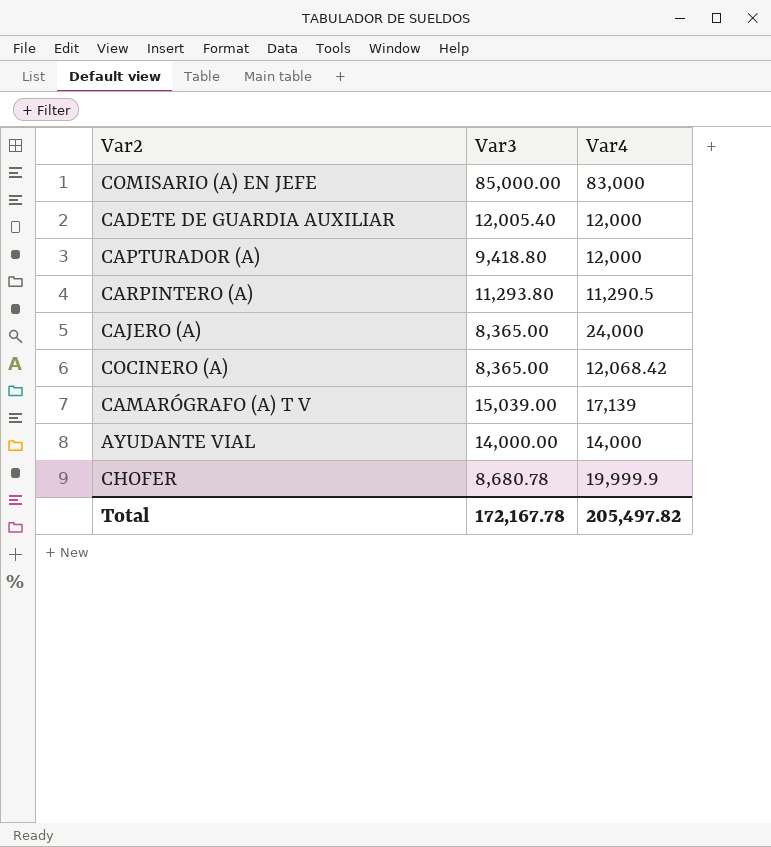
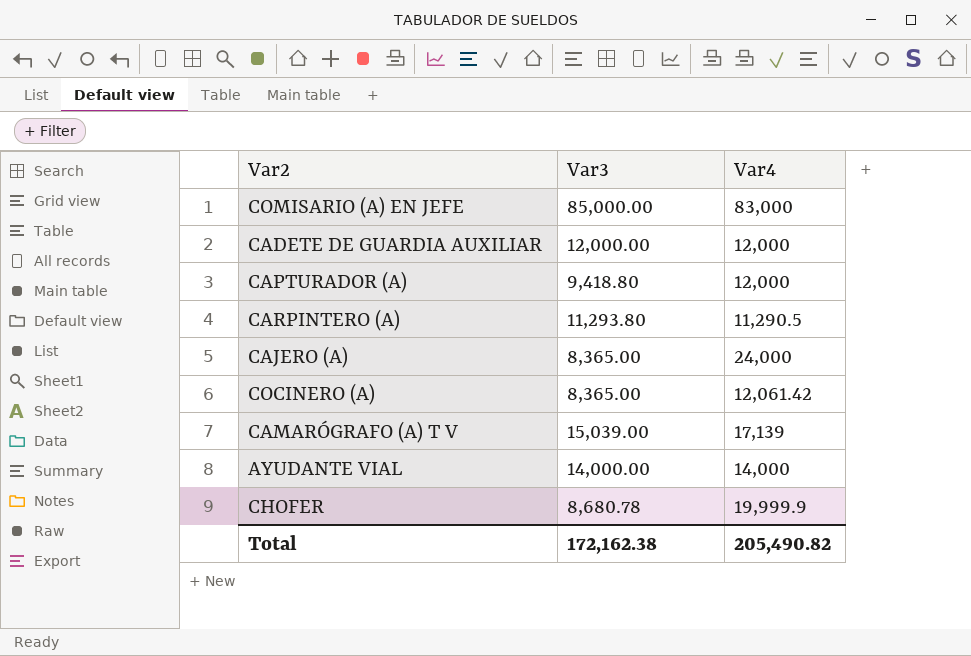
CADETE DE GUARDIA AUXILIAR | Var3: 12,005.40 -> 12,000.00
COCINERO (A) | Var4: 12,068.42 -> 12,061.42
Total | Var3: 172,167.78 -> 172,162.38
Total | Var4: 205,497.82 -> 205,490.82

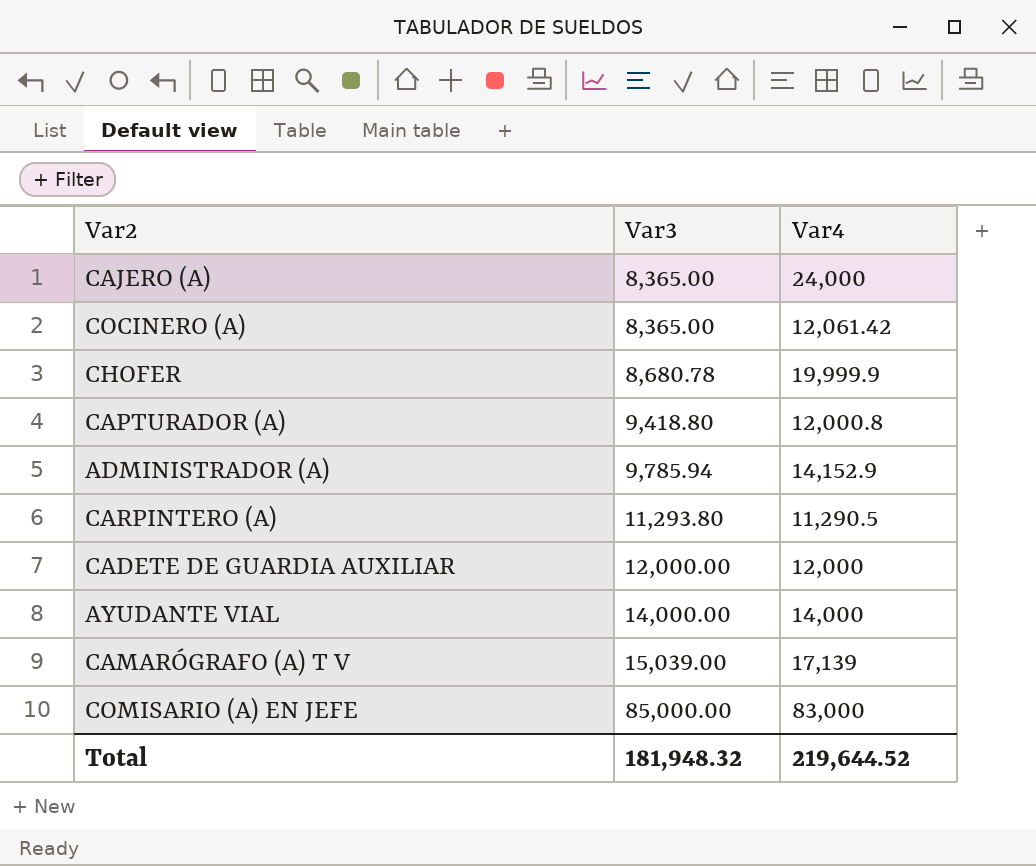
row order: none -> Var3 ascending
CAPTURADOR (A) | Var4: 12,000 -> 12,000.8
row ADMINISTRADOR (A): none -> 9,785.94 | 14,152.9
Total | Var3: 172,162.38 -> 181,948.32
Total | Var4: 205,490.82 -> 219,644.52

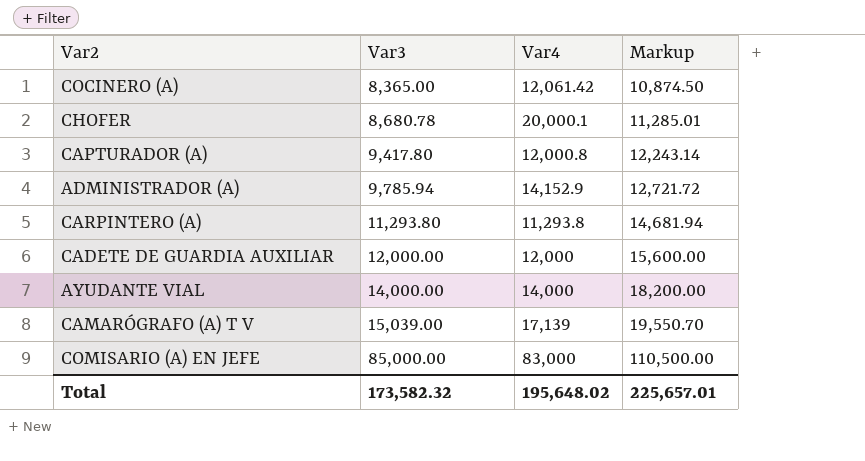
column Markup | formula: none -> [Var3] * 1.3
row CAJERO (A): 8,365.00 | 24,000 -> none
CHOFER | Var4: 19,999.9 -> 20,000.1
CAPTURADOR (A) | Var3: 9,418.80 -> 9,417.80
CARPINTERO (A) | Var4: 11,290.5 -> 11,293.8
Total | Var3: 181,948.32 -> 173,582.32
Total | Var4: 219,644.52 -> 195,648.02

